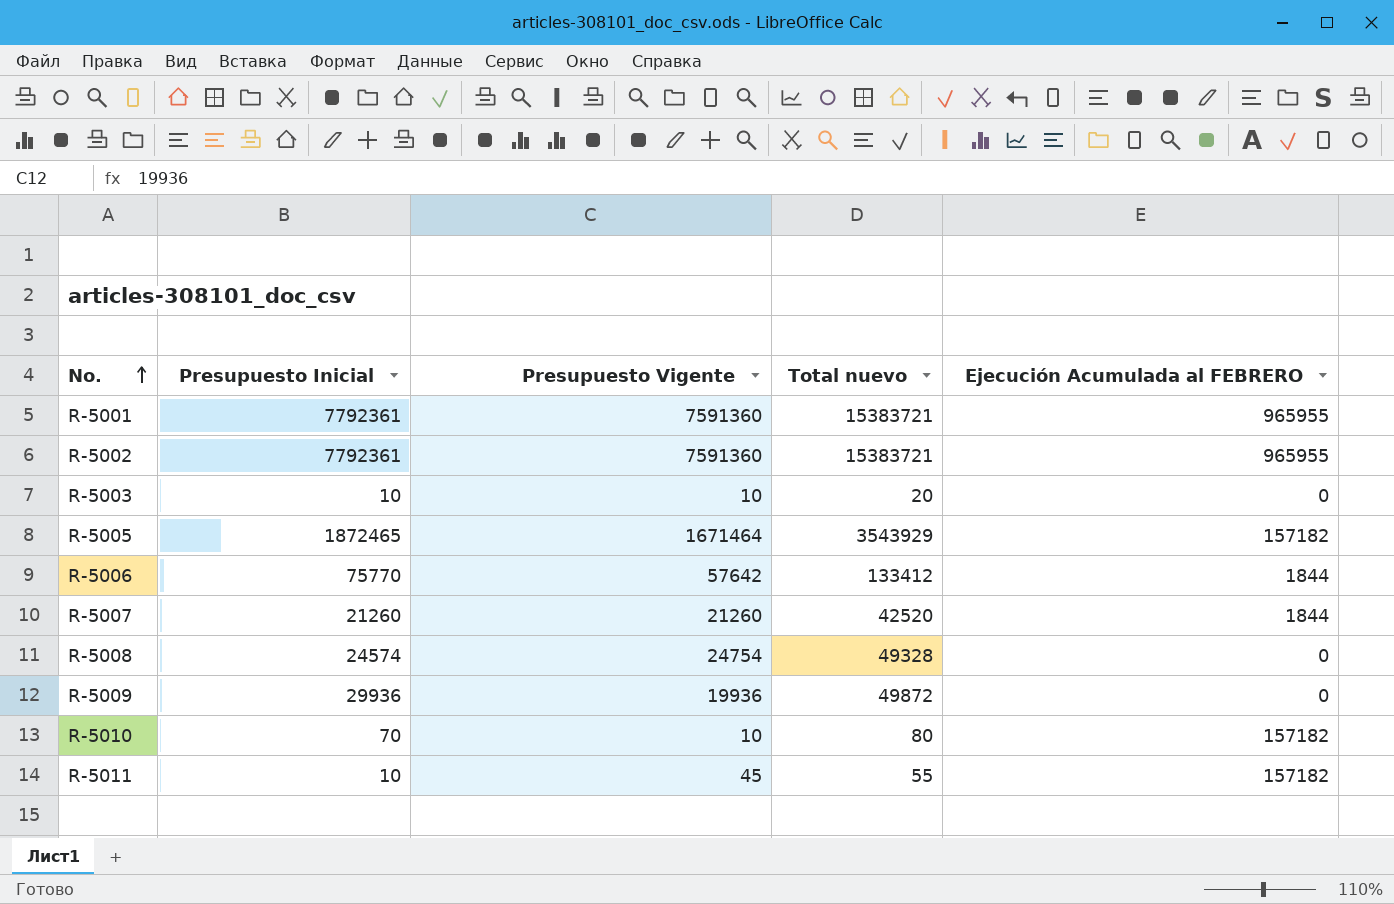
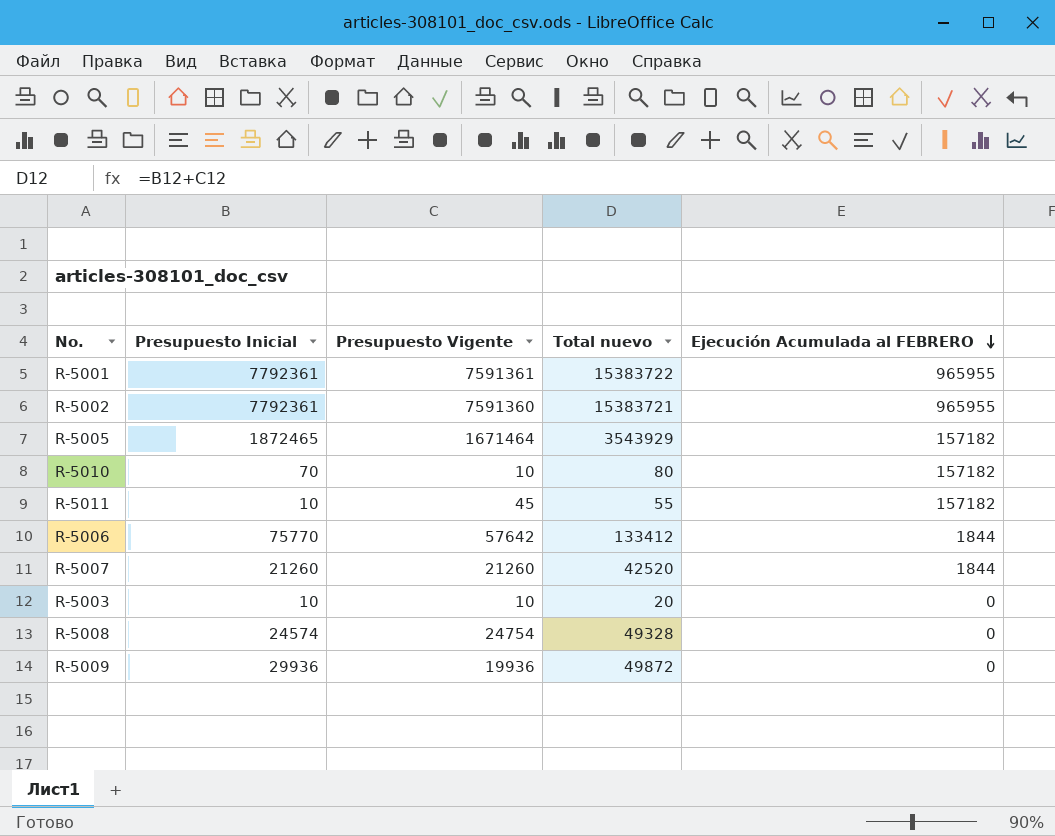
row order: No. ascending -> Ejecución Acumulada al FEBRERO descending
R-5001 | Presupuesto Vigente: 7591360 -> 7591361
R-5001 | Total nuevo: 15383721 -> 15383722

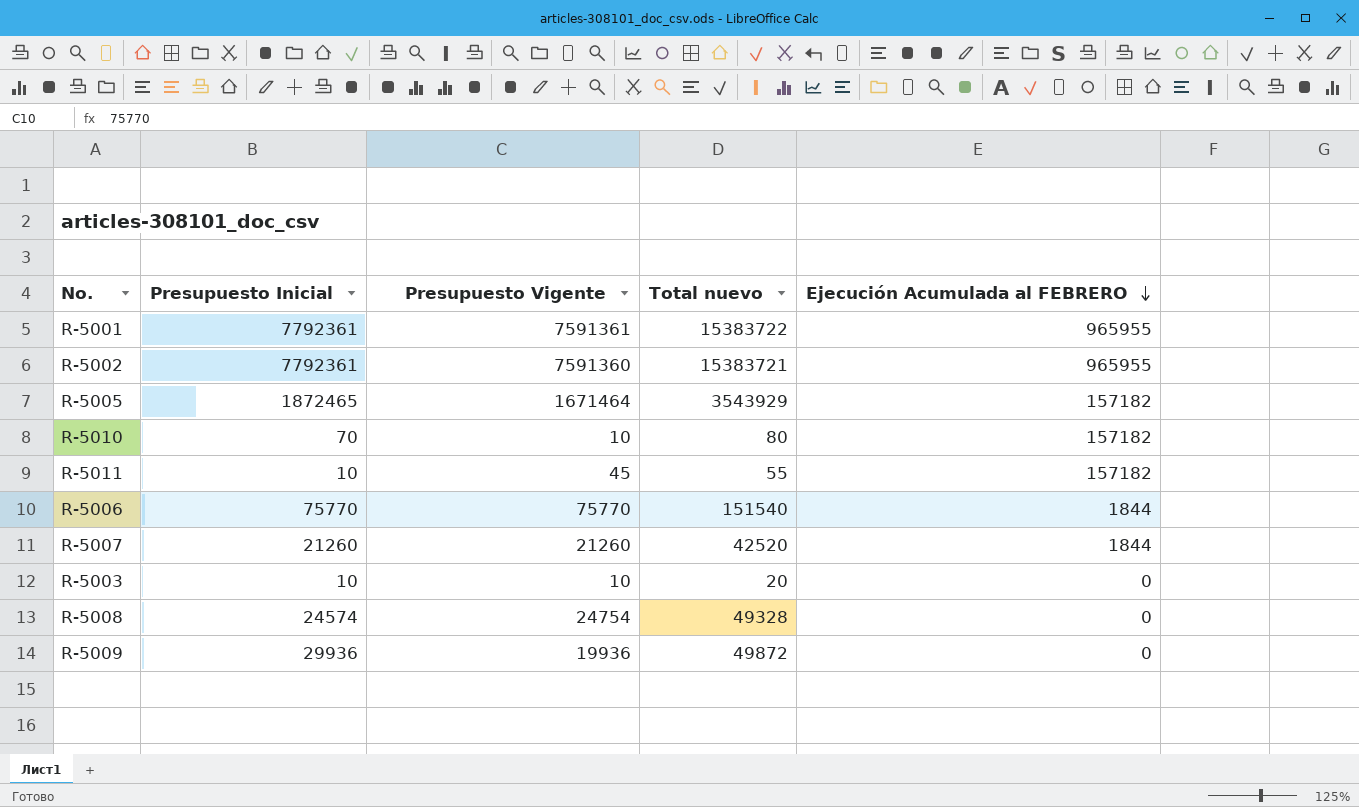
R-5006 | Presupuesto Vigente: 57642 -> 75770
R-5006 | Total nuevo: 133412 -> 151540

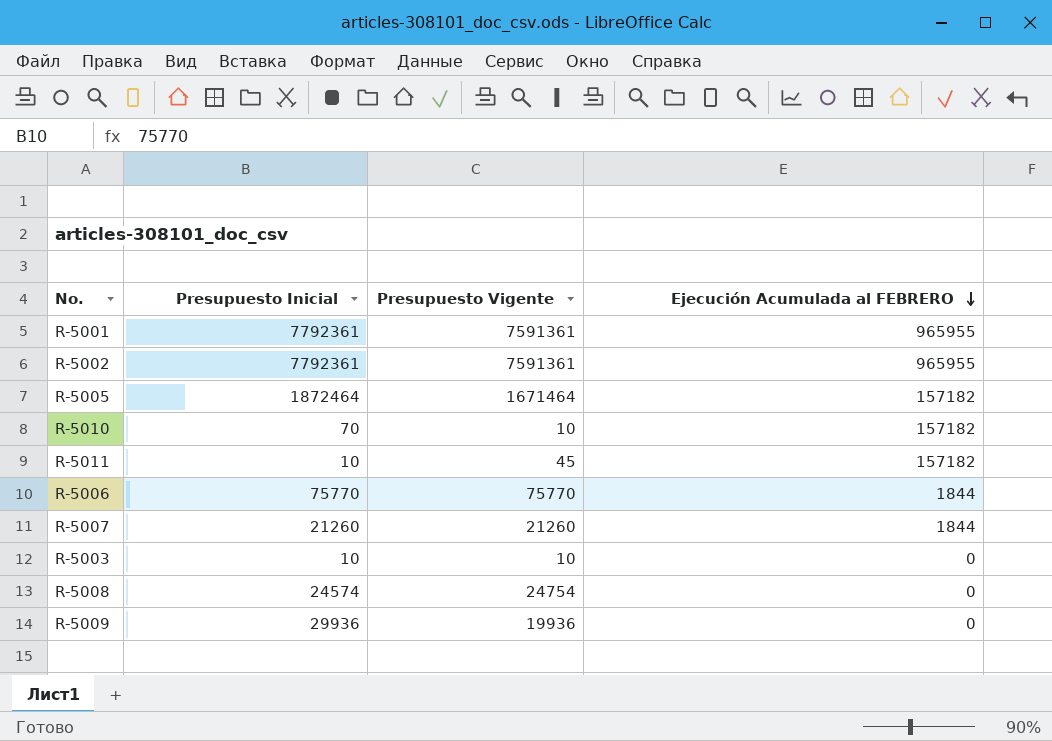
column Total nuevo | formula: [Presupuesto Inicial] + [Presupuesto Vigente] -> none
R-5002 | Presupuesto Vigente: 7591360 -> 7591361
R-5005 | Presupuesto Inicial: 1872465 -> 1872464

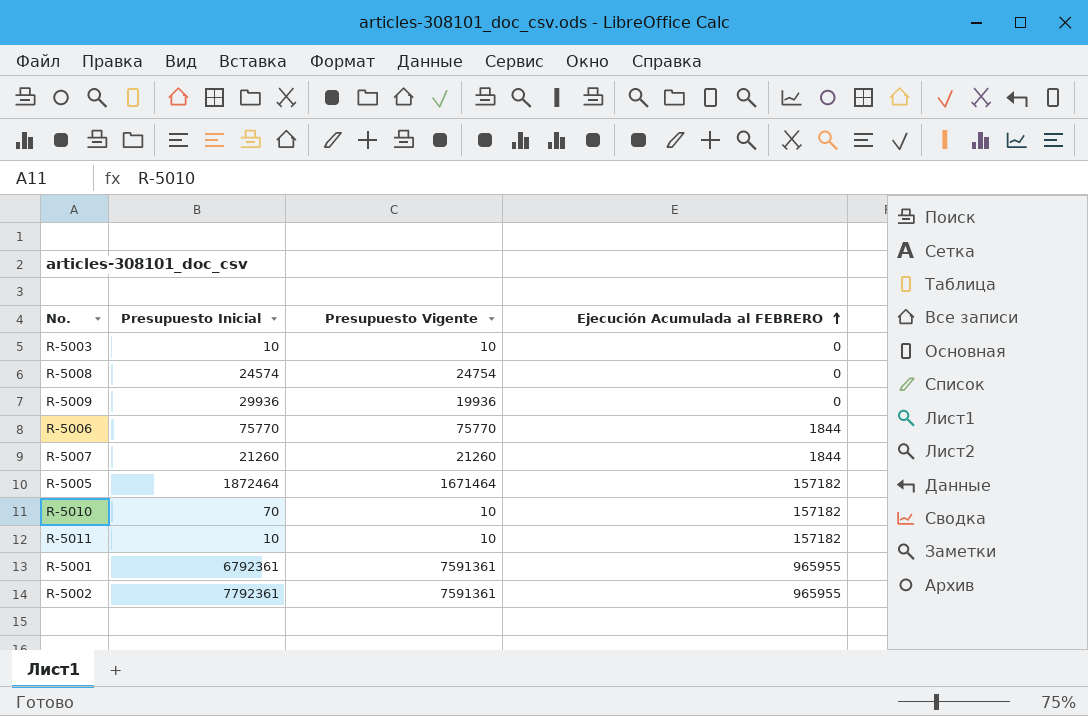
row order: Ejecución Acumulada al FEBRERO descending -> Ejecución Acumulada al FEBRERO ascending
R-5011 | Presupuesto Vigente: 45 -> 10
R-5001 | Presupuesto Inicial: 7792361 -> 6792361

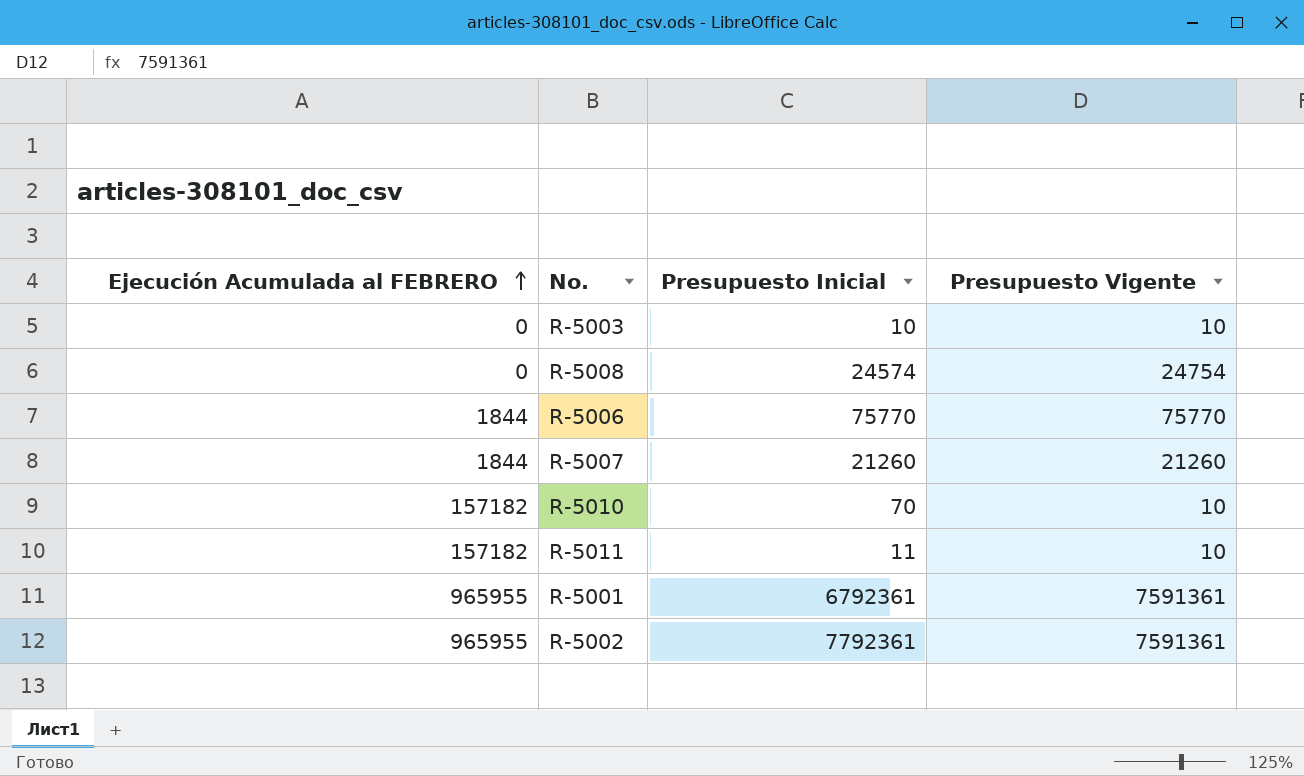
column Ejecución Acumulada al FEBRERO | position: 4 -> 1
row R-5009: 29936 | 19936 | 0 -> none
row R-5005: 1872464 | 1671464 | 157182 -> none
R-5011 | Presupuesto Inicial: 10 -> 11

